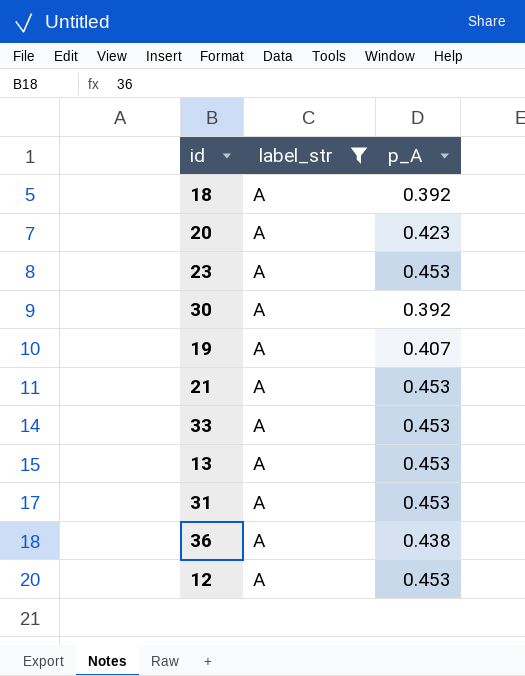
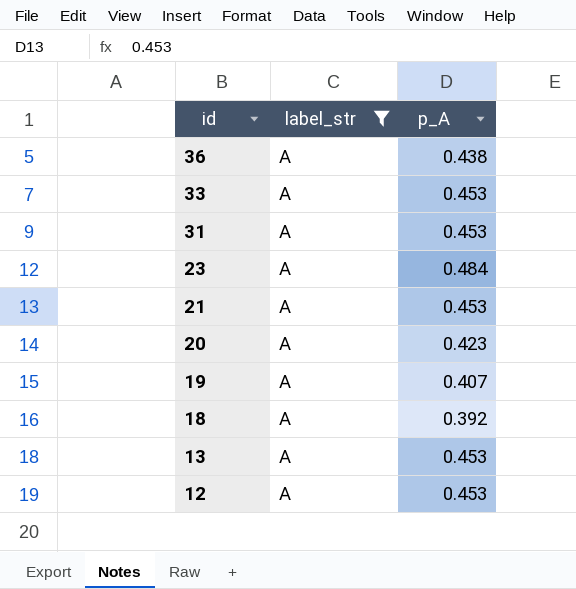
row order: none -> id descending
row 30: A | 0.392 -> none
23 | p_A: 0.453 -> 0.484

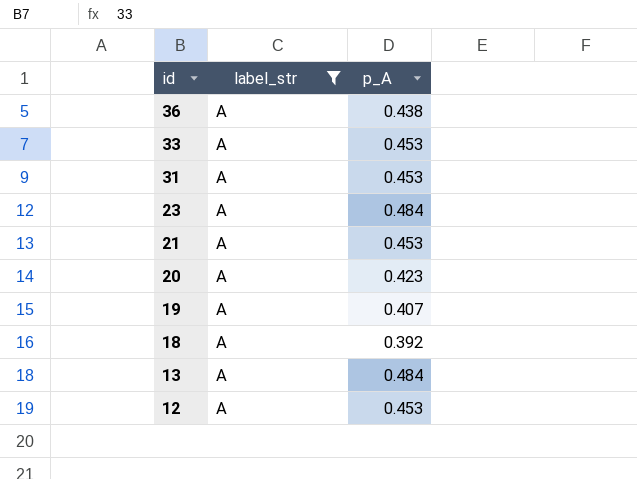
13 | p_A: 0.453 -> 0.484

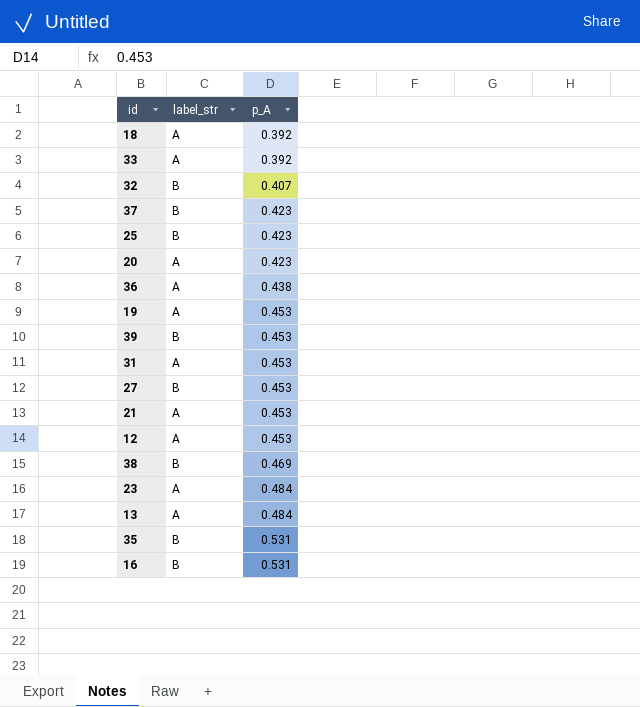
filter: label_str = A -> none
row order: id descending -> p_A ascending
33 | p_A: 0.453 -> 0.392
19 | p_A: 0.407 -> 0.453

